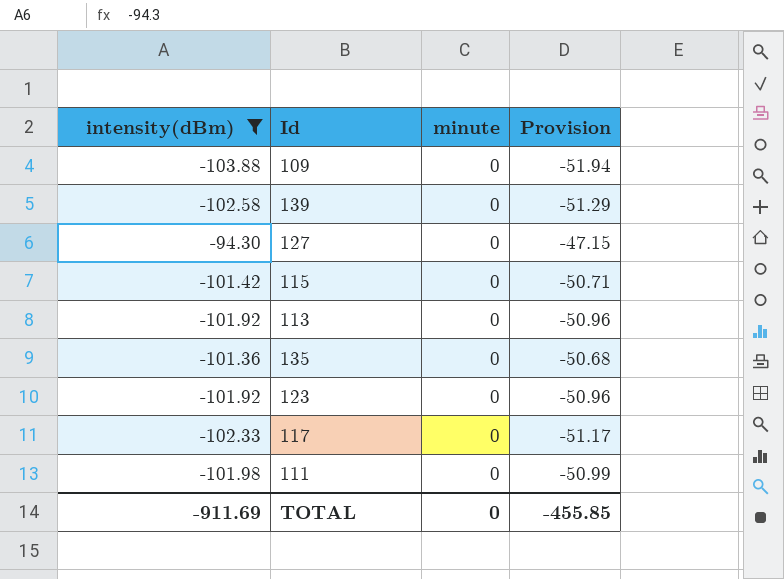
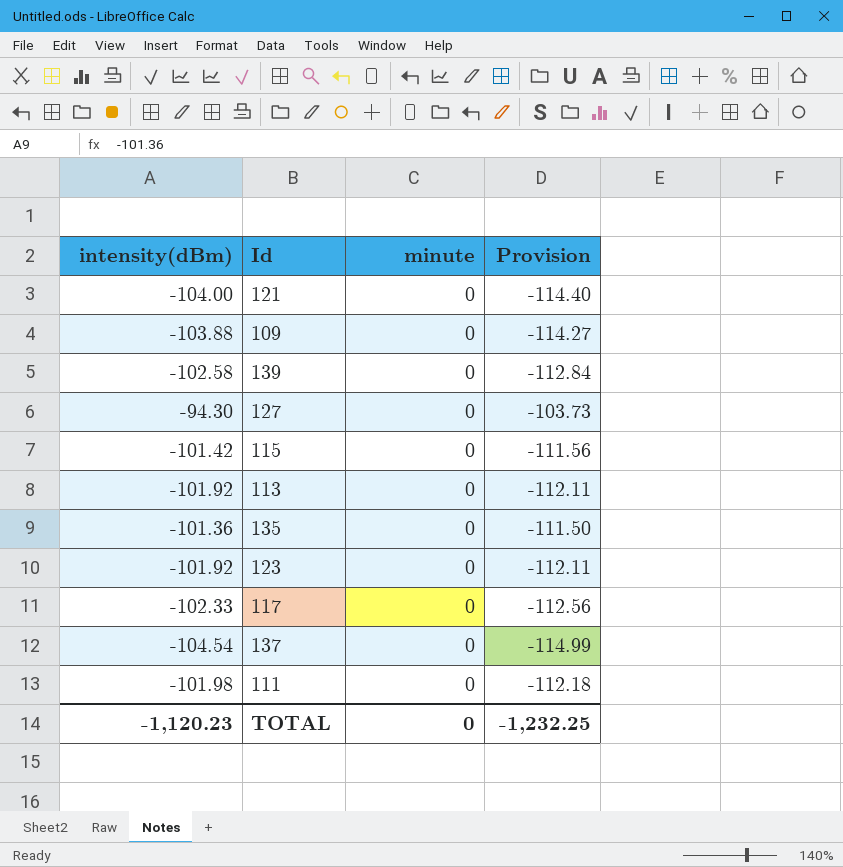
filter: intensity(dBm) >= -103.88 -> none
column Provision | formula: [intensity(dBm)] * 0.5 -> [intensity(dBm)] * 1.1
TOTAL | intensity(dBm): -911.69 -> -1,120.23
TOTAL | Provision: -455.85 -> -1,232.25

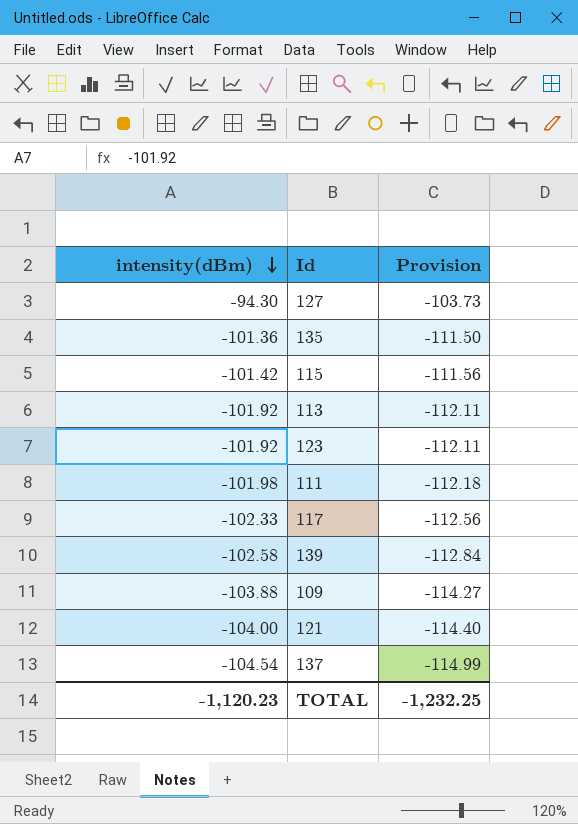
row order: none -> intensity(dBm) descending
column minute | position: 3 -> none

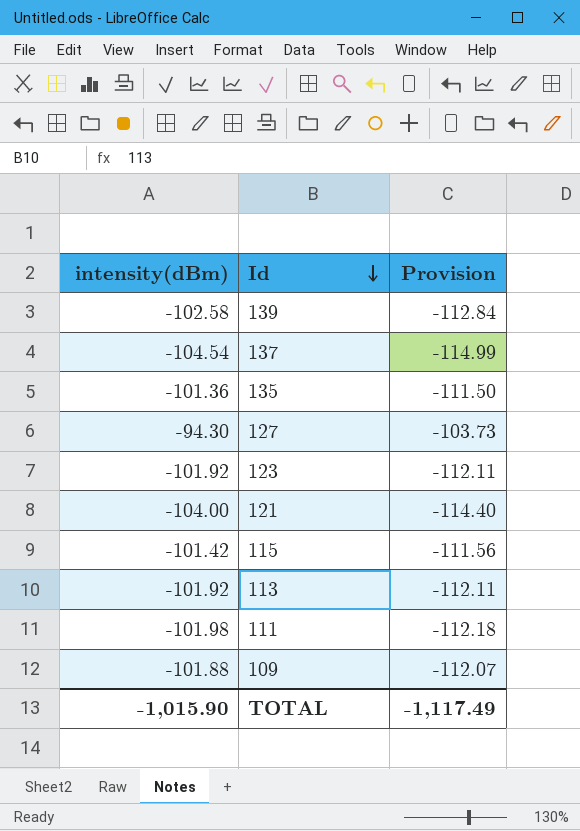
row order: intensity(dBm) descending -> Id descending
row 117: -102.33 | -112.56 -> none
109 | intensity(dBm): -103.88 -> -101.88
109 | Provision: -114.27 -> -112.07
TOTAL | intensity(dBm): -1,120.23 -> -1,015.90
TOTAL | Provision: -1,232.25 -> -1,117.49

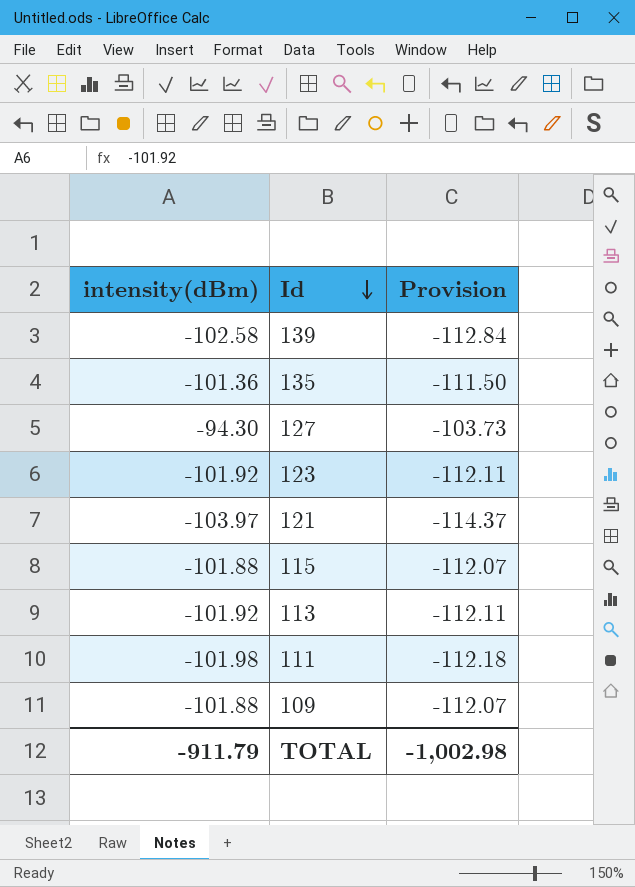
row 137: -104.54 | -114.99 -> none
121 | intensity(dBm): -104.00 -> -103.97
121 | Provision: -114.40 -> -114.37
115 | intensity(dBm): -101.42 -> -101.88
115 | Provision: -111.56 -> -112.07
TOTAL | intensity(dBm): -1,015.90 -> -911.79
TOTAL | Provision: -1,117.49 -> -1,002.98

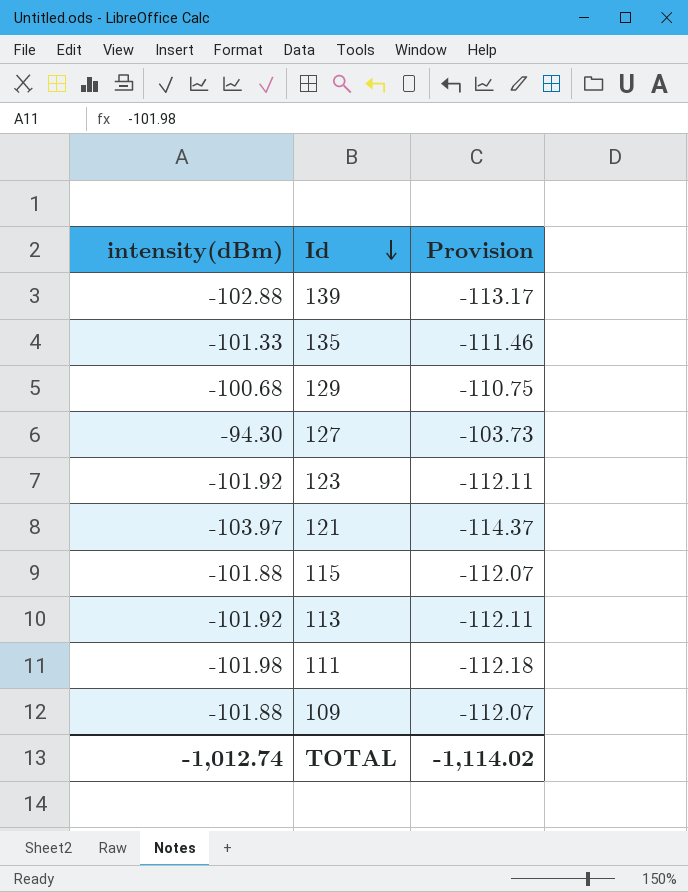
139 | intensity(dBm): -102.58 -> -102.88
139 | Provision: -112.84 -> -113.17
135 | intensity(dBm): -101.36 -> -101.33
135 | Provision: -111.50 -> -111.46
row 129: none -> -100.68 | -110.75
TOTAL | intensity(dBm): -911.79 -> -1,012.74
TOTAL | Provision: -1,002.98 -> -1,114.02

